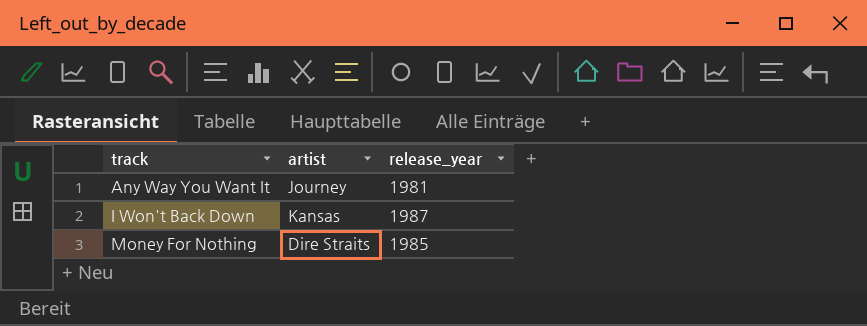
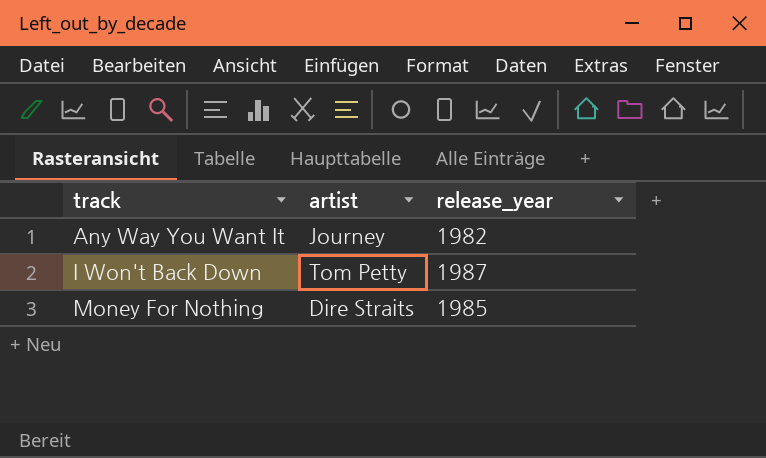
Any Way You Want It | release_year: 1981 -> 1982
I Won't Back Down | artist: Kansas -> Tom Petty

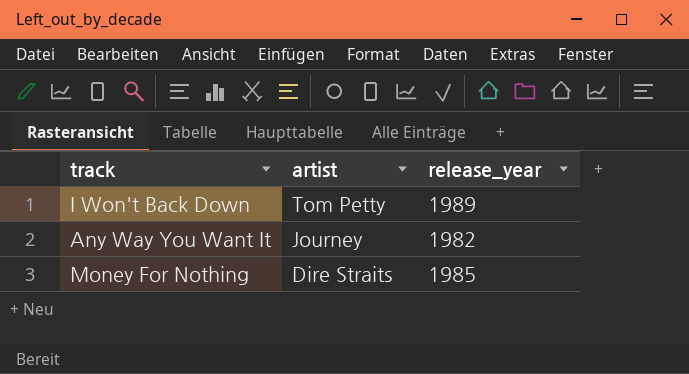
row order: track ascending -> artist descending
I Won't Back Down | release_year: 1987 -> 1989

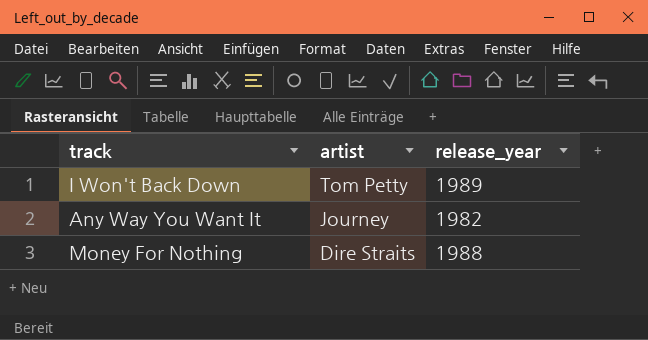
Money For Nothing | release_year: 1985 -> 1988

